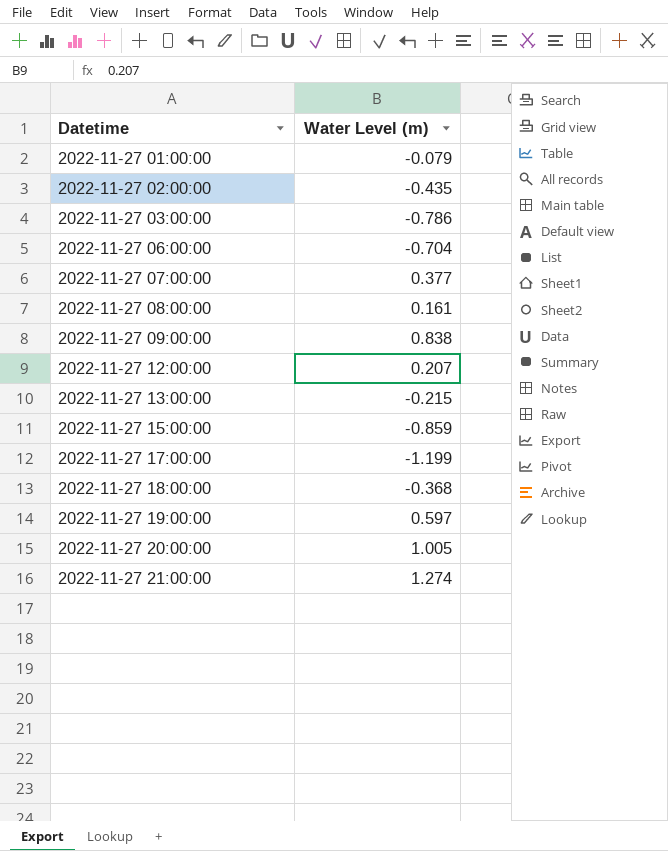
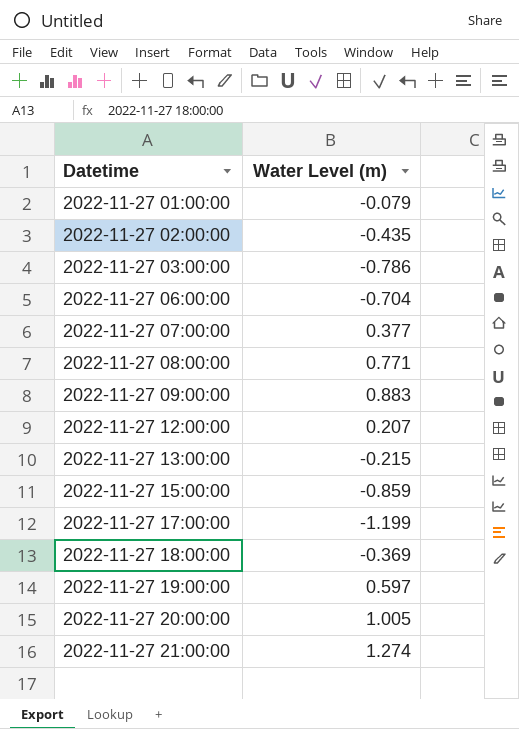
2022-11-27 08:00:00 | Water Level (m): 0.161 -> 0.771
2022-11-27 09:00:00 | Water Level (m): 0.838 -> 0.883
2022-11-27 18:00:00 | Water Level (m): -0.368 -> -0.369

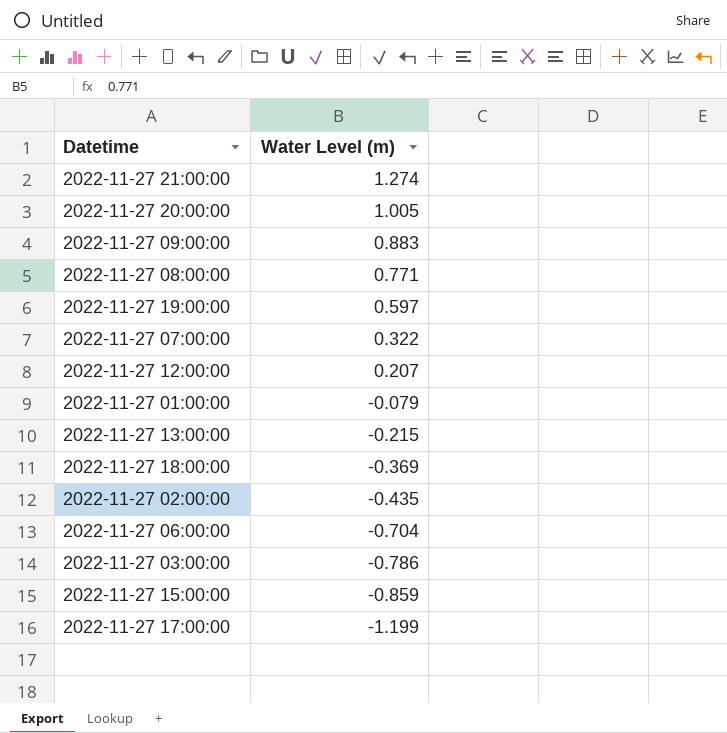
row order: Datetime ascending -> Water Level (m) descending
2022-11-27 07:00:00 | Water Level (m): 0.377 -> 0.322

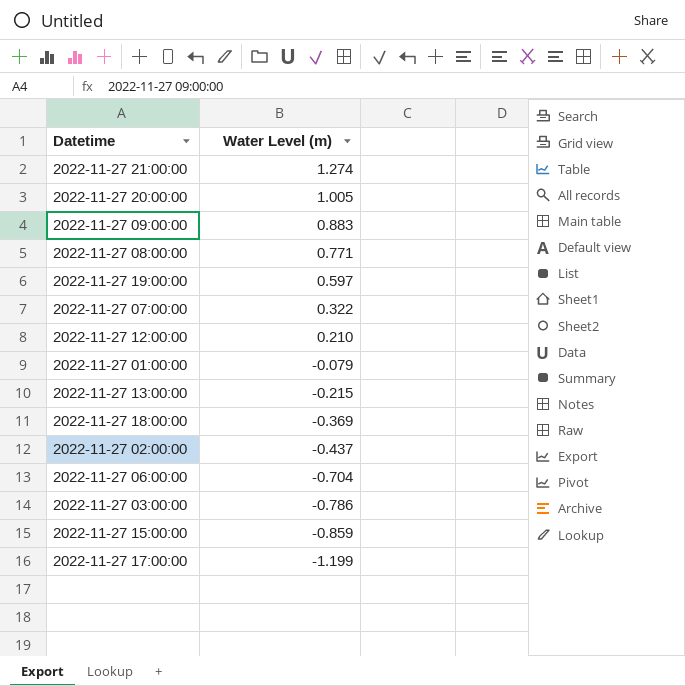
2022-11-27 12:00:00 | Water Level (m): 0.207 -> 0.210
2022-11-27 02:00:00 | Water Level (m): -0.435 -> -0.437

